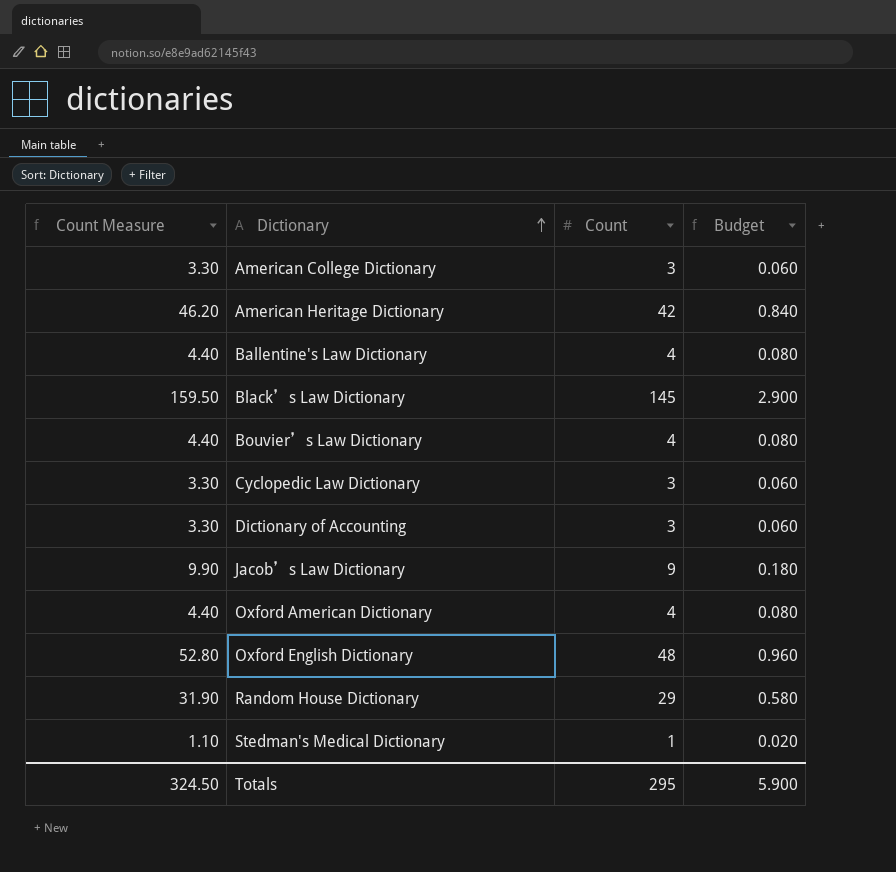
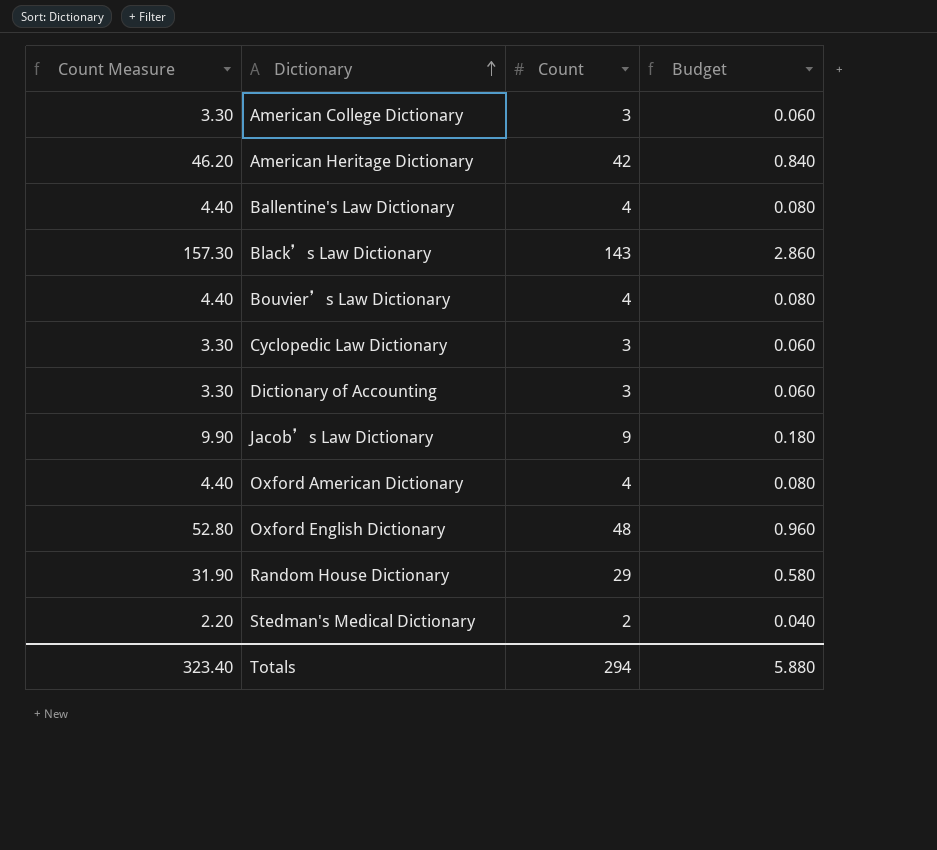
Black’s Law Dictionary | Count Measure: 159.50 -> 157.30
Black’s Law Dictionary | Count: 145 -> 143
Black’s Law Dictionary | Budget: 2.900 -> 2.860
Stedman's Medical Dictionary | Count Measure: 1.10 -> 2.20
Stedman's Medical Dictionary | Count: 1 -> 2
Stedman's Medical Dictionary | Budget: 0.020 -> 0.040
Totals | Count Measure: 324.50 -> 323.40
Totals | Count: 295 -> 294
Totals | Budget: 5.900 -> 5.880

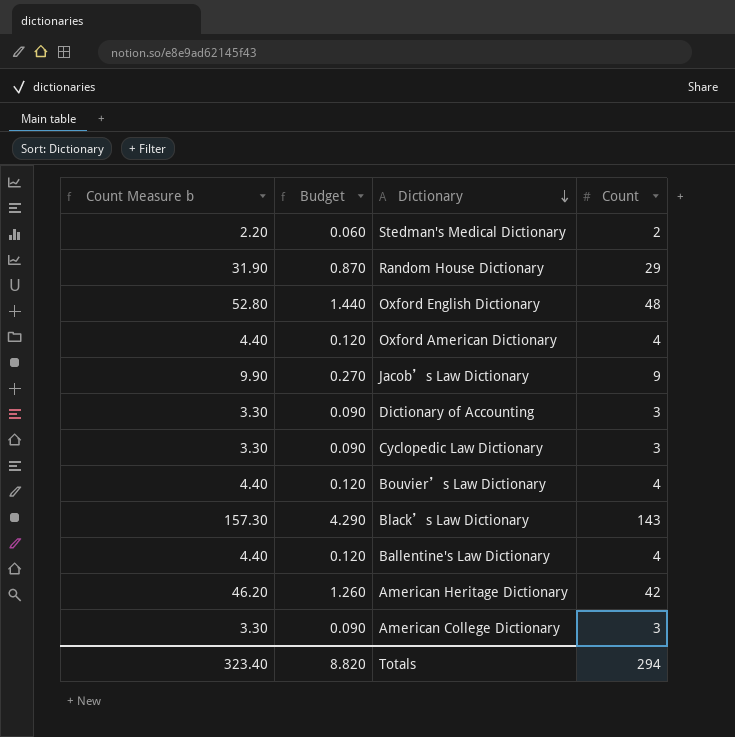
row order: Dictionary ascending -> Dictionary descending
column name: Count Measure -> Count Measure b
column Budget | formula: [Count] * 0.02 -> [Count] * 0.03
column Budget | position: 4 -> 2
Totals | Budget: 5.880 -> 8.820

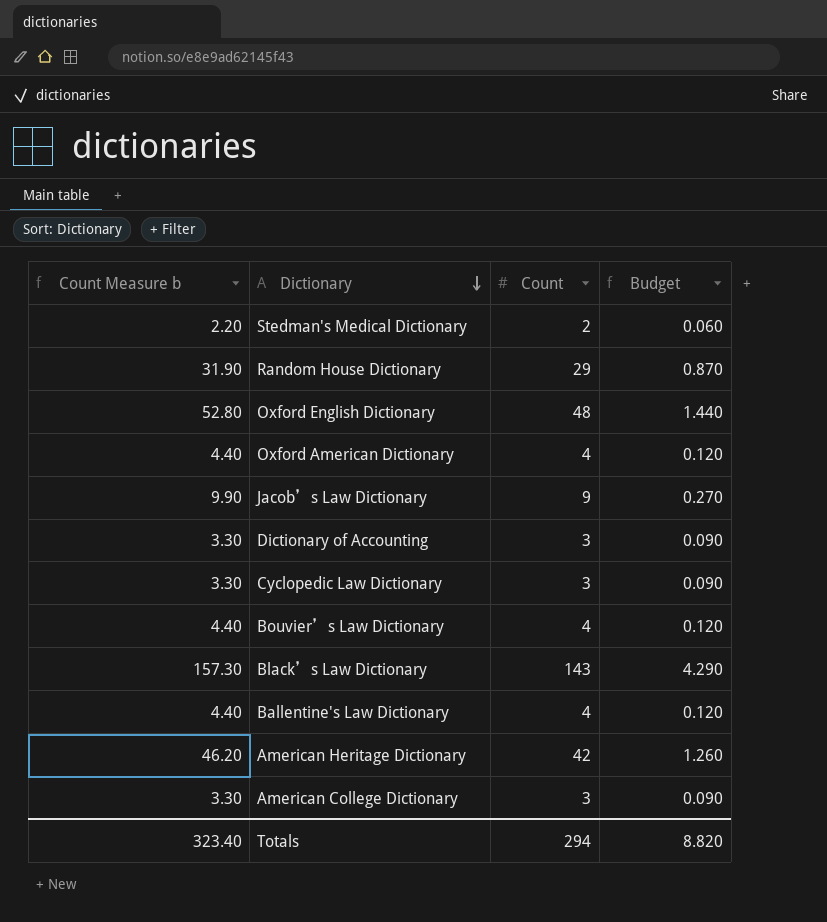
column Budget | position: 2 -> 4

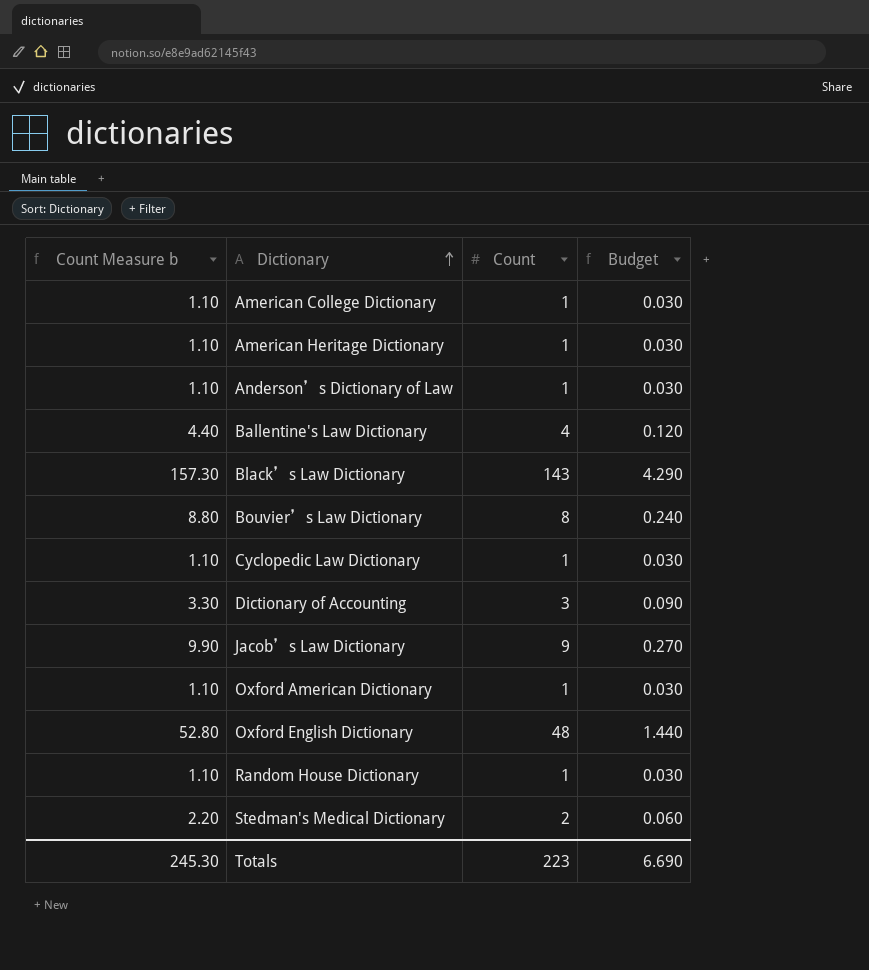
row order: Dictionary descending -> Dictionary ascending
American College Dictionary | Count Measure b: 3.30 -> 1.10
American College Dictionary | Count: 3 -> 1
American College Dictionary | Budget: 0.090 -> 0.030
American Heritage Dictionary | Count Measure b: 46.20 -> 1.10
American Heritage Dictionary | Count: 42 -> 1
American Heritage Dictionary | Budget: 1.260 -> 0.030
row Anderson’s Dictionary of Law: none -> 1.10 | 1 | 0.030
Bouvier’s Law Dictionary | Count Measure b: 4.40 -> 8.80
Bouvier’s Law Dictionary | Count: 4 -> 8
Bouvier’s Law Dictionary | Budget: 0.120 -> 0.240
Cyclopedic Law Dictionary | Count Measure b: 3.30 -> 1.10
Cyclopedic Law Dictionary | Count: 3 -> 1
Cyclopedic Law Dictionary | Budget: 0.090 -> 0.030
Oxford American Dictionary | Count Measure b: 4.40 -> 1.10
Oxford American Dictionary | Count: 4 -> 1
Oxford American Dictionary | Budget: 0.120 -> 0.030
Random House Dictionary | Count Measure b: 31.90 -> 1.10
Random House Dictionary | Count: 29 -> 1
Random House Dictionary | Budget: 0.870 -> 0.030
Totals | Count Measure b: 323.40 -> 245.30
Totals | Count: 294 -> 223
Totals | Budget: 8.820 -> 6.690

